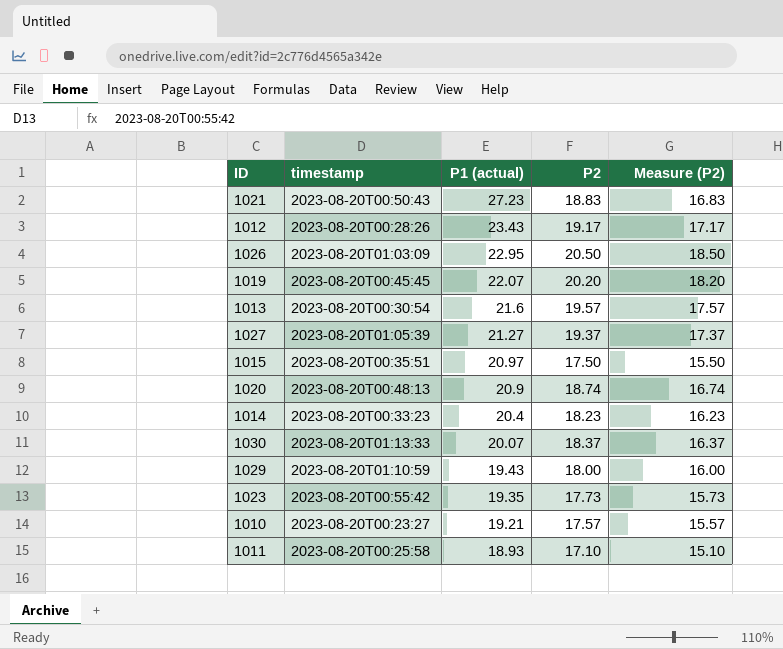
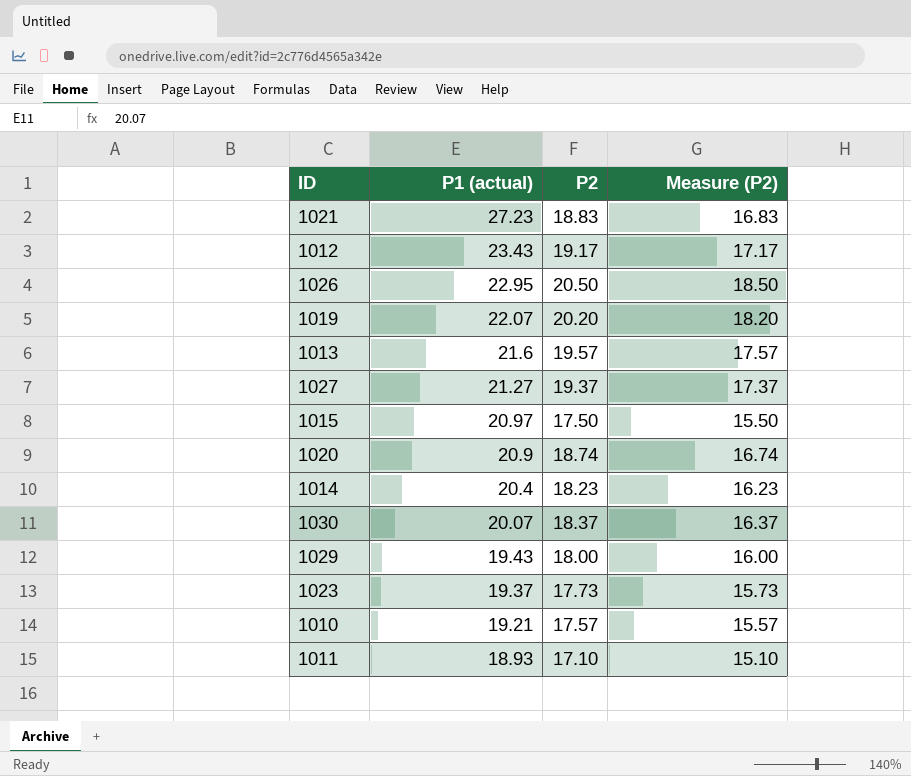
column timestamp | position: 2 -> none
1023 | P1 (actual): 19.35 -> 19.37

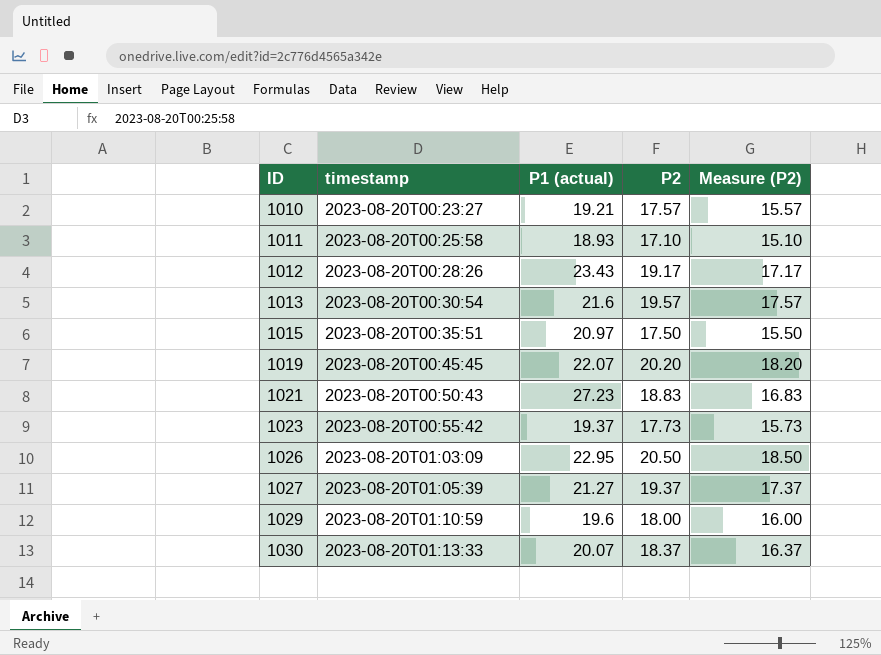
row order: P1 (actual) descending -> ID ascending
column timestamp | position: none -> 2
row 1020: 20.9 | 18.74 | 16.74 -> none
row 1014: 20.4 | 18.23 | 16.23 -> none
1029 | P1 (actual): 19.43 -> 19.6

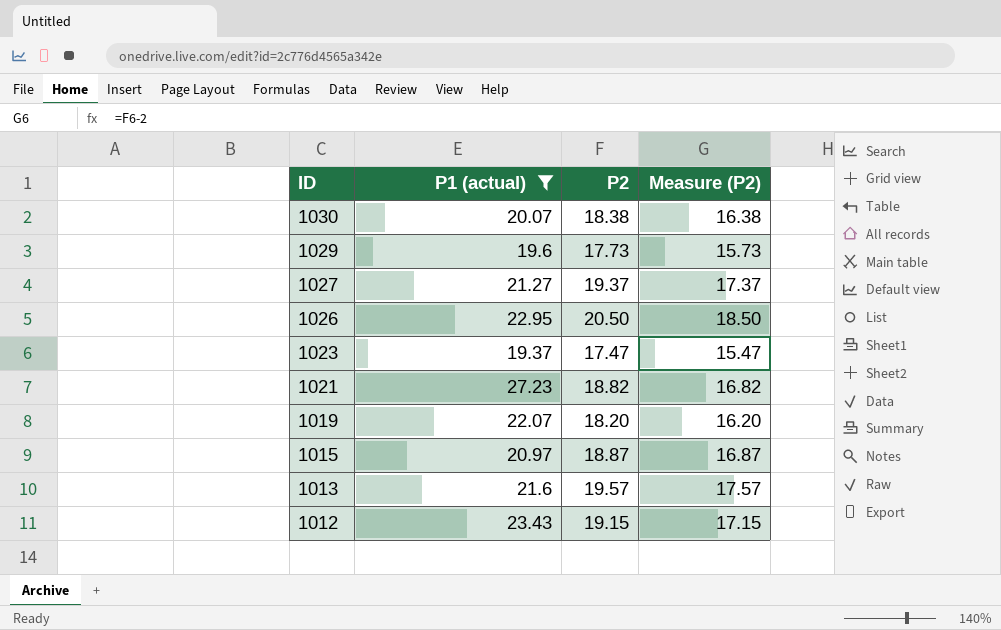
filter: none -> P1 (actual) >= 19.37
row order: ID ascending -> ID descending
column timestamp | position: 2 -> none
1030 | P2: 18.37 -> 18.38
1030 | Measure (P2): 16.37 -> 16.38
1029 | P2: 18.00 -> 17.73
1029 | Measure (P2): 16.00 -> 15.73
1023 | P2: 17.73 -> 17.47
1023 | Measure (P2): 15.73 -> 15.47
1021 | P2: 18.83 -> 18.82
1021 | Measure (P2): 16.83 -> 16.82
1019 | P2: 20.20 -> 18.20
1019 | Measure (P2): 18.20 -> 16.20
1015 | P2: 17.50 -> 18.87
1015 | Measure (P2): 15.50 -> 16.87
1012 | P2: 19.17 -> 19.15
1012 | Measure (P2): 17.17 -> 17.15

